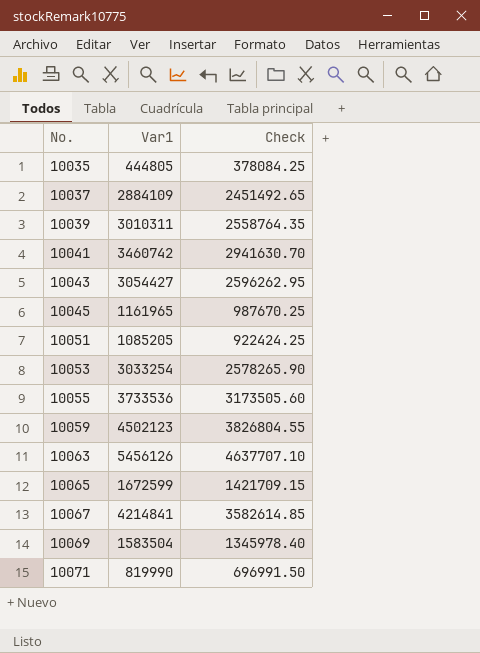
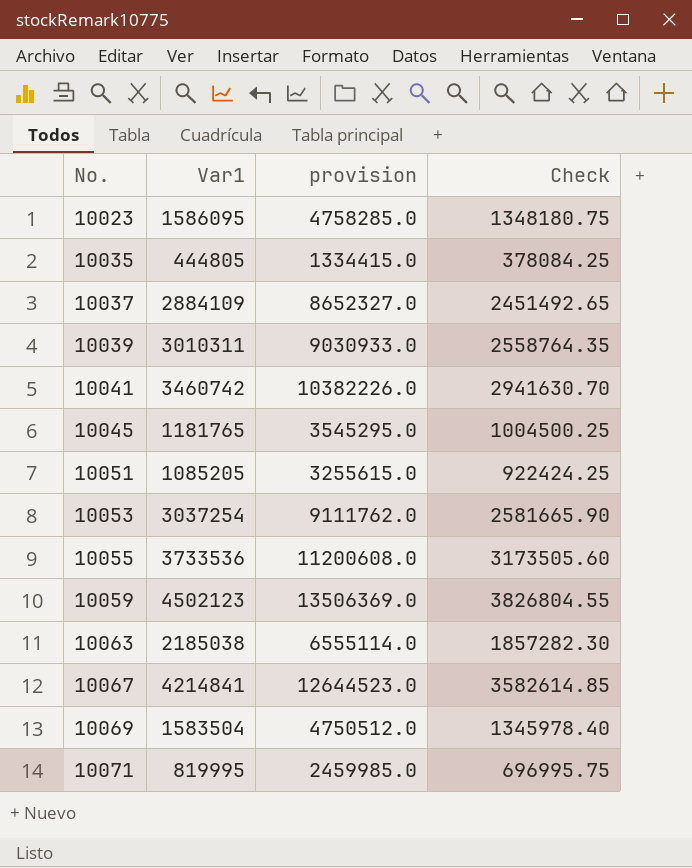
column provision | formula: none -> [Var1] * 3
row 10043: 3054427 | 2596262.95 -> none
row 10065: 1672599 | 1421709.15 -> none
row 10023: none -> 1586095 | 4758285.0 | 1348180.75
10045 | Var1: 1161965 -> 1181765
10045 | Check: 987670.25 -> 1004500.25
10053 | Var1: 3033254 -> 3037254
10053 | Check: 2578265.90 -> 2581665.90
10063 | Var1: 5456126 -> 2185038
10063 | Check: 4637707.10 -> 1857282.30
10071 | Var1: 819990 -> 819995
10071 | Check: 696991.50 -> 696995.75

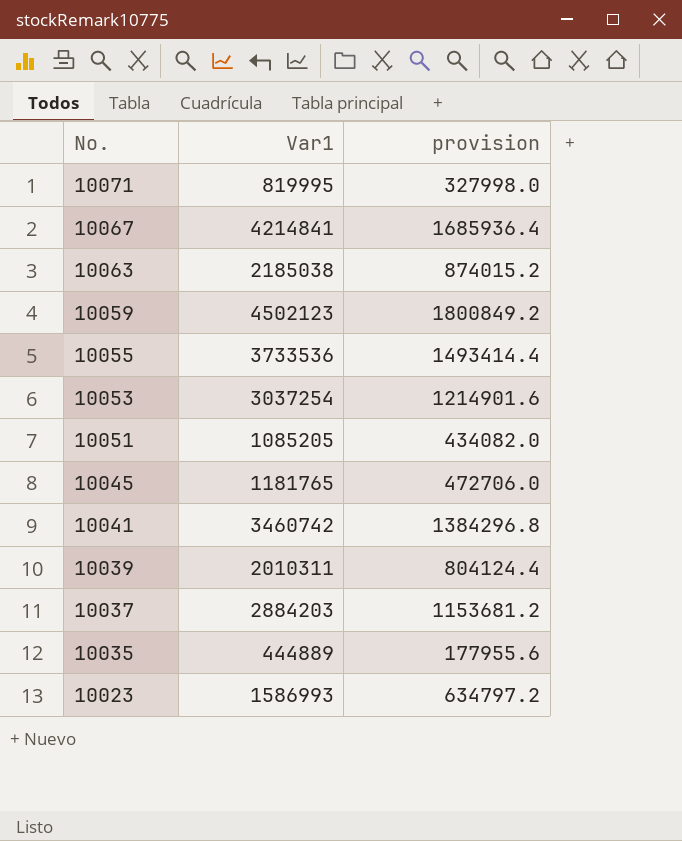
row order: No. ascending -> No. descending
column Check | formula: [Var1] * 0.85 -> none
column provision | formula: [Var1] * 3 -> [Var1] * 0.4
row 10069: 1583504 | 4750512.0 | 1345978.40 -> none
10039 | Var1: 3010311 -> 2010311
10037 | Var1: 2884109 -> 2884203
10035 | Var1: 444805 -> 444889
10023 | Var1: 1586095 -> 1586993

